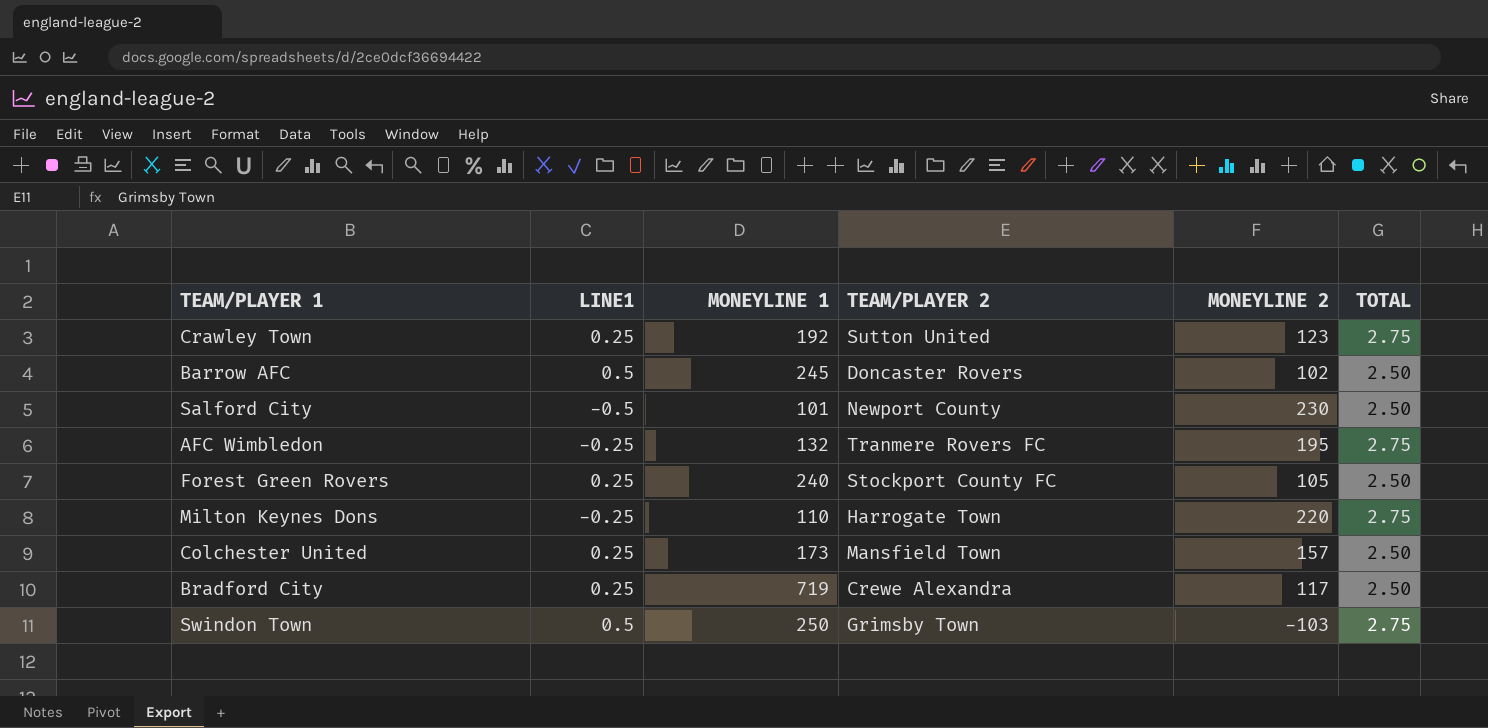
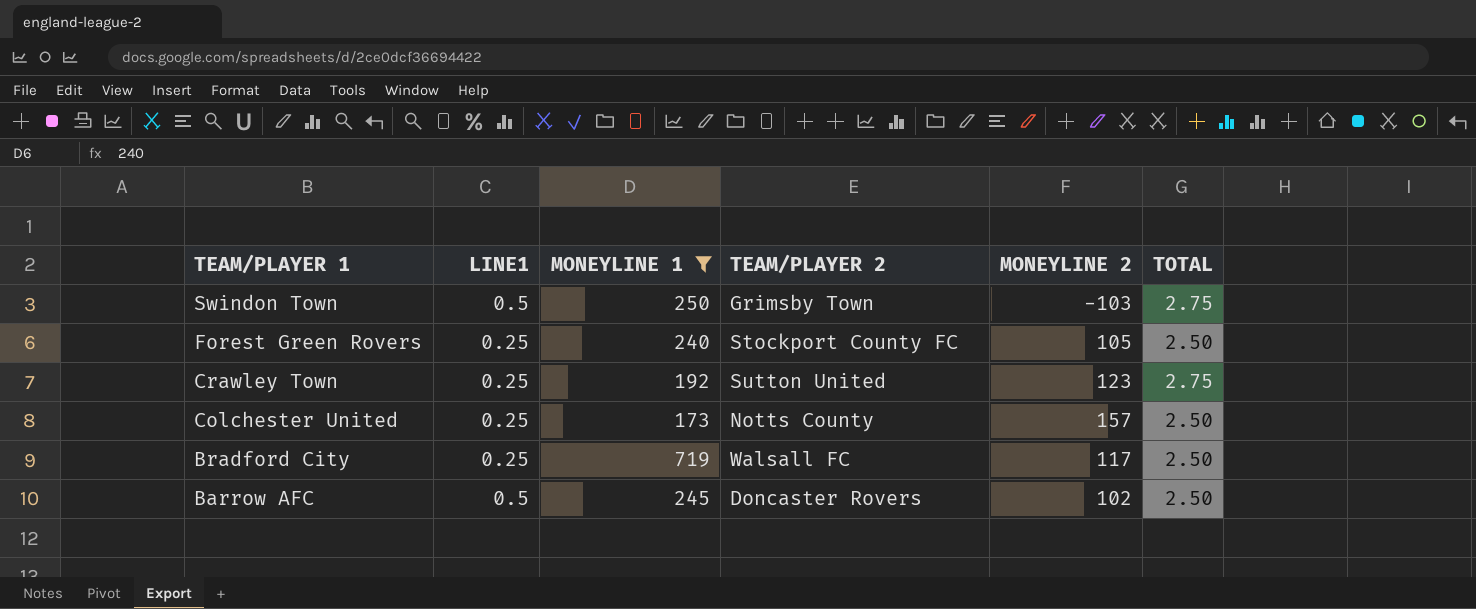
filter: none -> MONEYLINE 1 >= 173
row order: none -> TEAM/PLAYER 1 descending
Colchester United | TEAM/PLAYER 2: Mansfield Town -> Notts County
Bradford City | TEAM/PLAYER 2: Crewe Alexandra -> Walsall FC

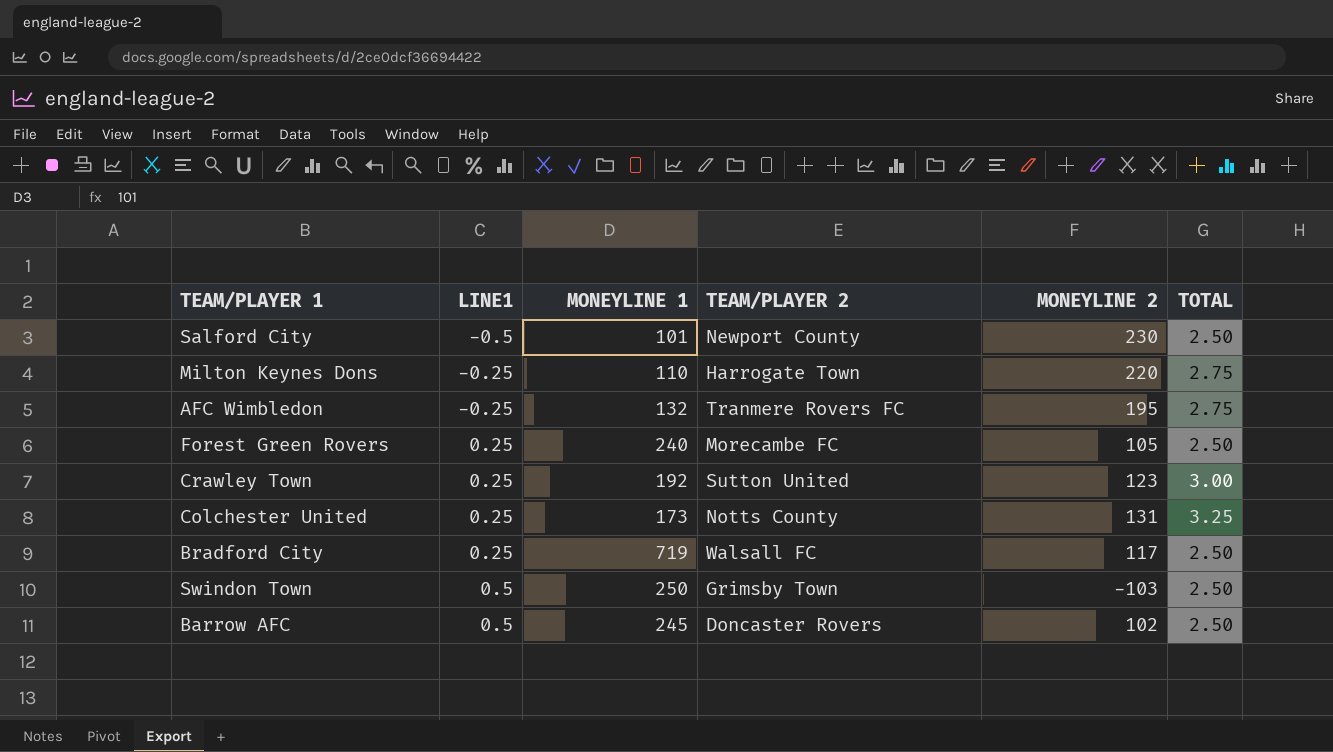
filter: MONEYLINE 1 >= 173 -> none
row order: TEAM/PLAYER 1 descending -> LINE1 ascending
Forest Green Rovers | TEAM/PLAYER 2: Stockport County FC -> Morecambe FC
Crawley Town | TOTAL: 2.75 -> 3.00
Colchester United | MONEYLINE 2: 157 -> 131
Colchester United | TOTAL: 2.50 -> 3.25
Swindon Town | TOTAL: 2.75 -> 2.50

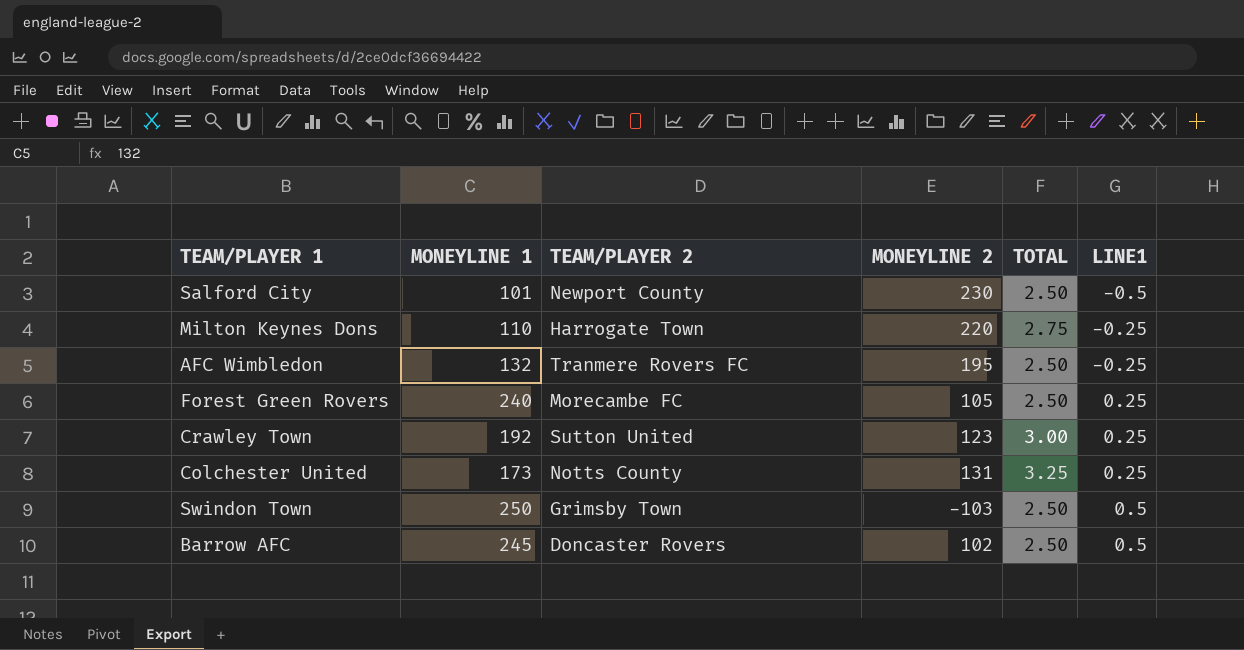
column LINE1 | position: 2 -> 6
row Bradford City: 0.25 | 719 | Walsall FC | 117 | 2.50 -> none
AFC Wimbledon | TOTAL: 2.75 -> 2.50

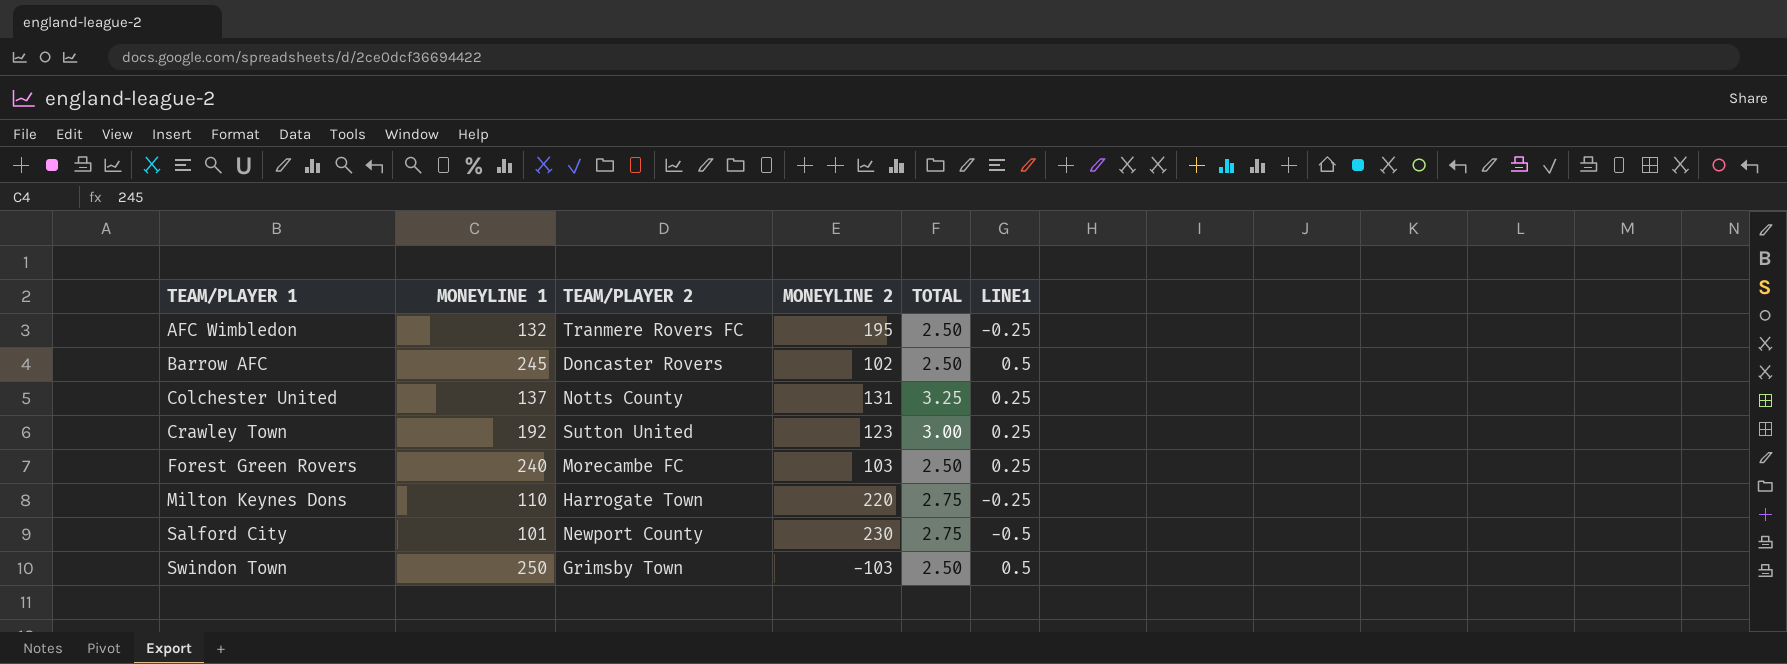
row order: LINE1 ascending -> TEAM/PLAYER 1 ascending
Colchester United | MONEYLINE 1: 173 -> 137
Forest Green Rovers | MONEYLINE 2: 105 -> 103
Salford City | TOTAL: 2.50 -> 2.75

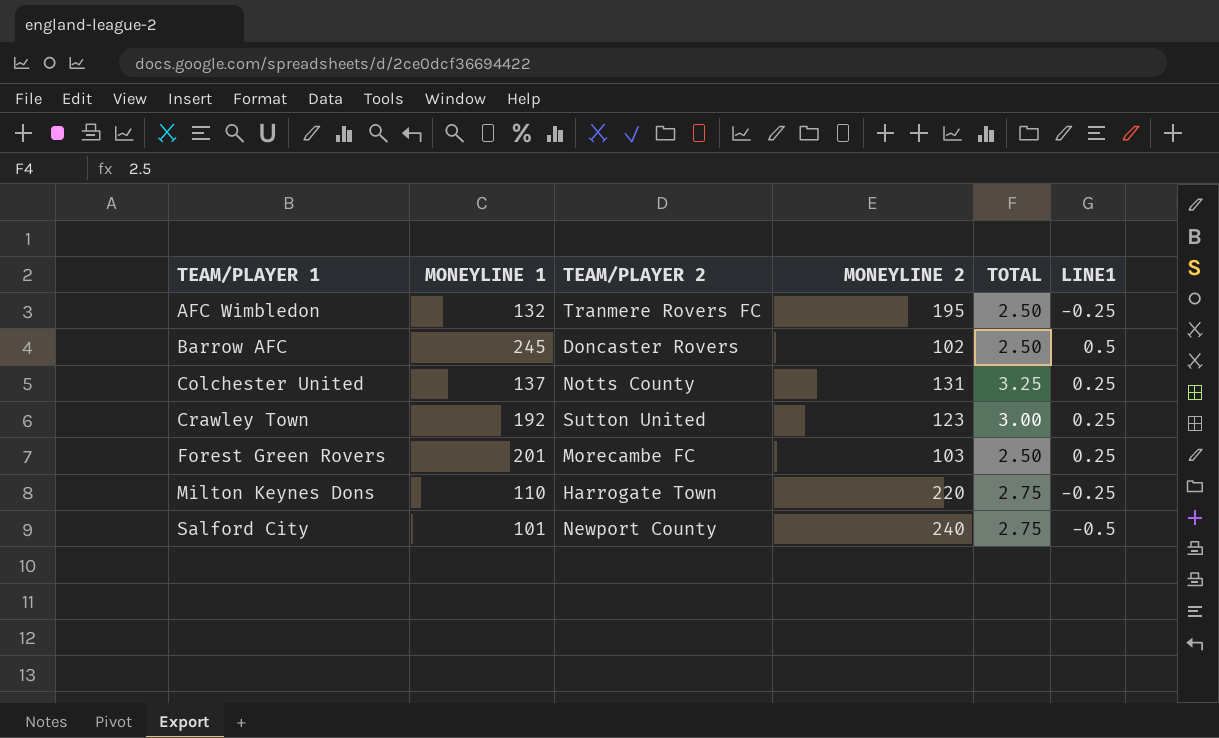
row Swindon Town: 250 | Grimsby Town | -103 | 2.50 | 0.5 -> none
Forest Green Rovers | MONEYLINE 1: 240 -> 201
Salford City | MONEYLINE 2: 230 -> 240

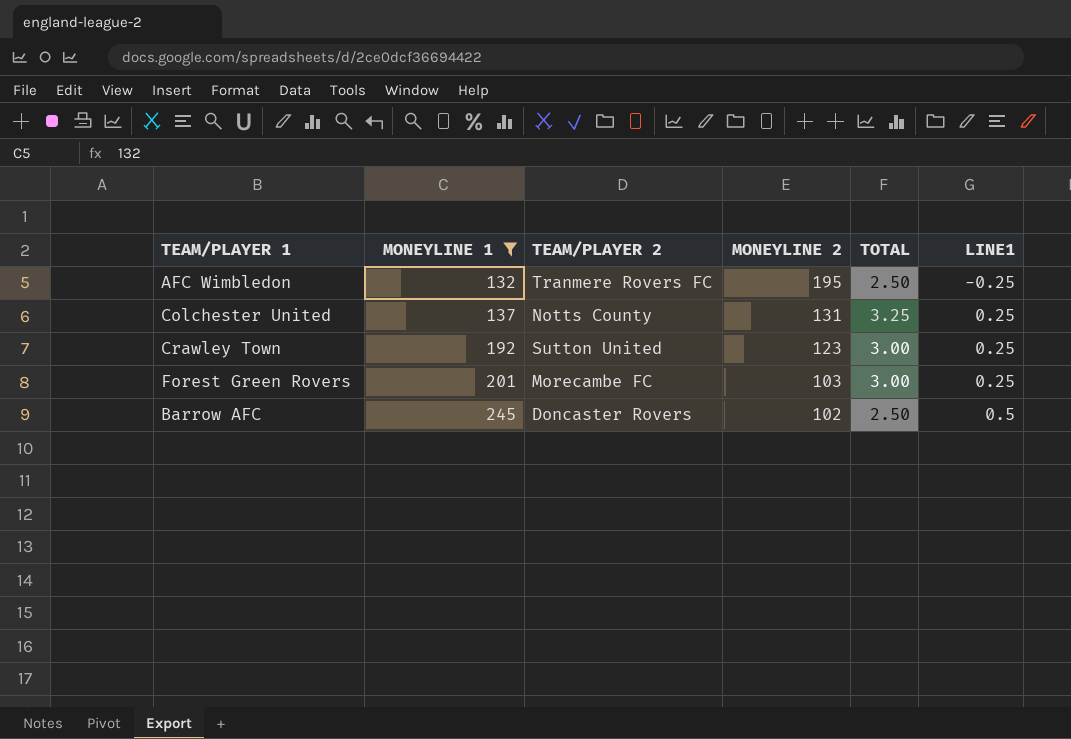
filter: none -> MONEYLINE 1 >= 132
row order: TEAM/PLAYER 1 ascending -> MONEYLINE 1 ascending
Forest Green Rovers | TOTAL: 2.50 -> 3.00

